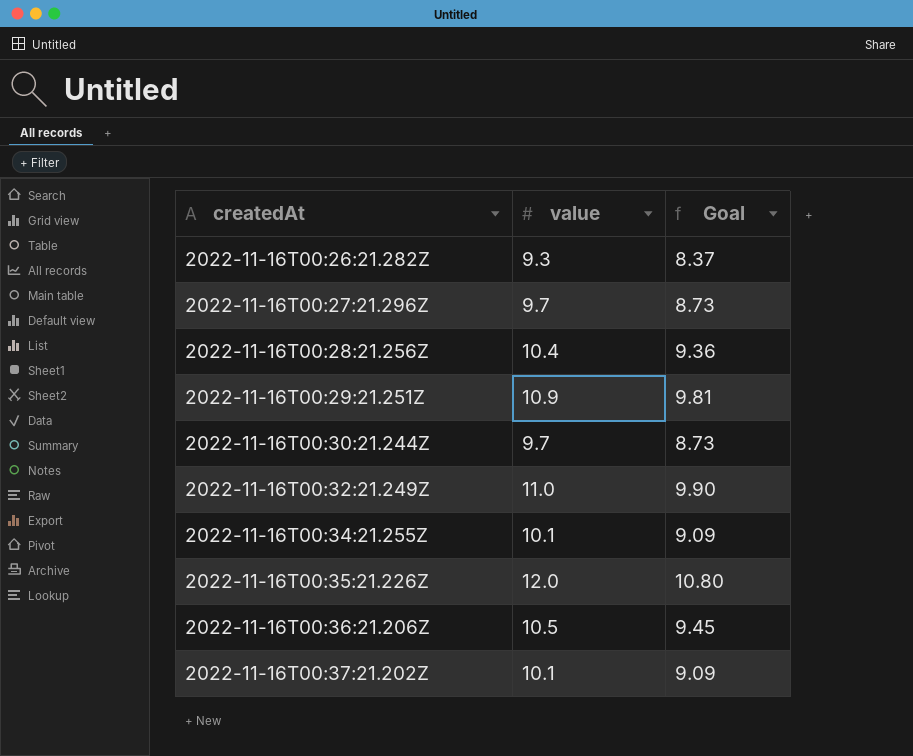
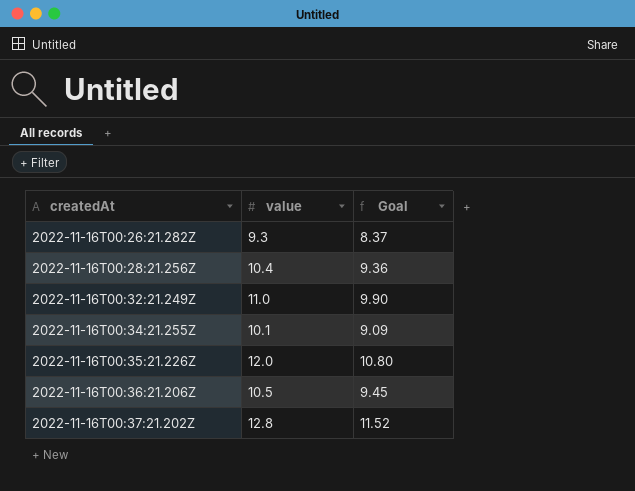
row 2022-11-16T00:27:21.296Z: 9.7 | 8.73 -> none
row 2022-11-16T00:29:21.251Z: 10.9 | 9.81 -> none
row 2022-11-16T00:30:21.244Z: 9.7 | 8.73 -> none
2022-11-16T00:37:21.202Z | value: 10.1 -> 12.8
2022-11-16T00:37:21.202Z | Goal: 9.09 -> 11.52

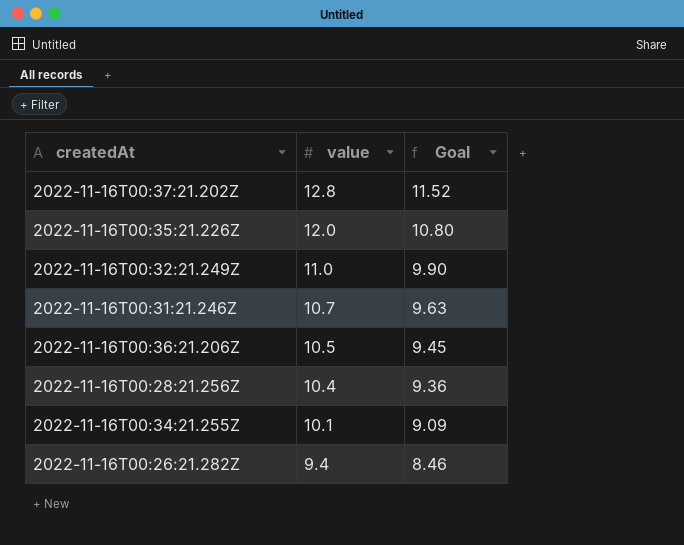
row order: createdAt ascending -> value descending
row 2022-11-16T00:31:21.246Z: none -> 10.7 | 9.63
2022-11-16T00:26:21.282Z | value: 9.3 -> 9.4
2022-11-16T00:26:21.282Z | Goal: 8.37 -> 8.46

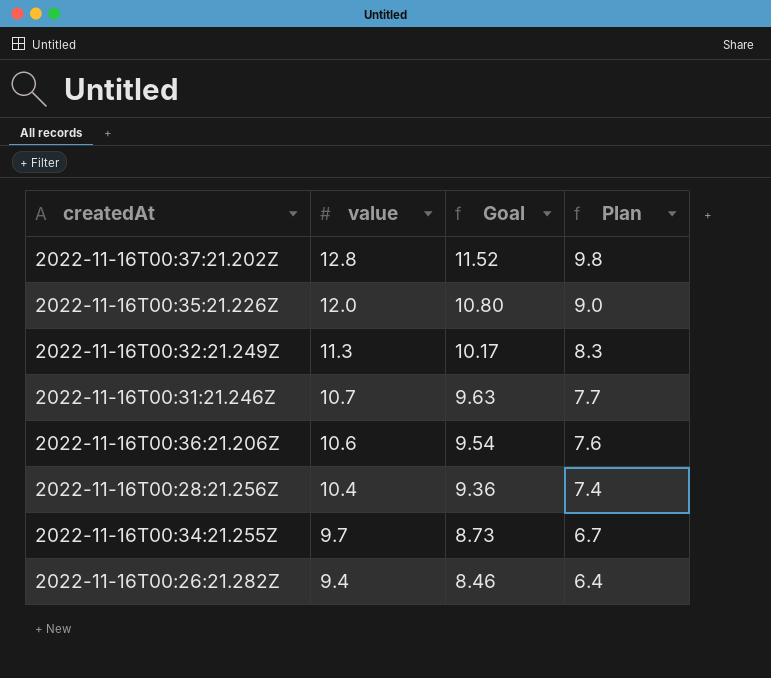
column Plan | formula: none -> [value] - 3
2022-11-16T00:32:21.249Z | value: 11.0 -> 11.3
2022-11-16T00:32:21.249Z | Goal: 9.90 -> 10.17
2022-11-16T00:36:21.206Z | value: 10.5 -> 10.6
2022-11-16T00:36:21.206Z | Goal: 9.45 -> 9.54
2022-11-16T00:34:21.255Z | value: 10.1 -> 9.7
2022-11-16T00:34:21.255Z | Goal: 9.09 -> 8.73

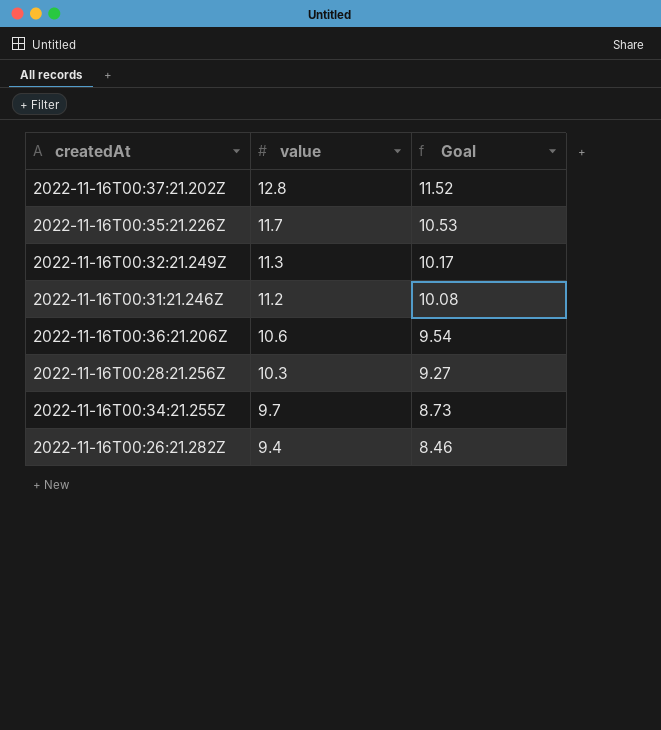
column Plan | formula: [value] - 3 -> none
2022-11-16T00:35:21.226Z | value: 12.0 -> 11.7
2022-11-16T00:35:21.226Z | Goal: 10.80 -> 10.53
2022-11-16T00:31:21.246Z | value: 10.7 -> 11.2
2022-11-16T00:31:21.246Z | Goal: 9.63 -> 10.08
2022-11-16T00:28:21.256Z | value: 10.4 -> 10.3
2022-11-16T00:28:21.256Z | Goal: 9.36 -> 9.27

